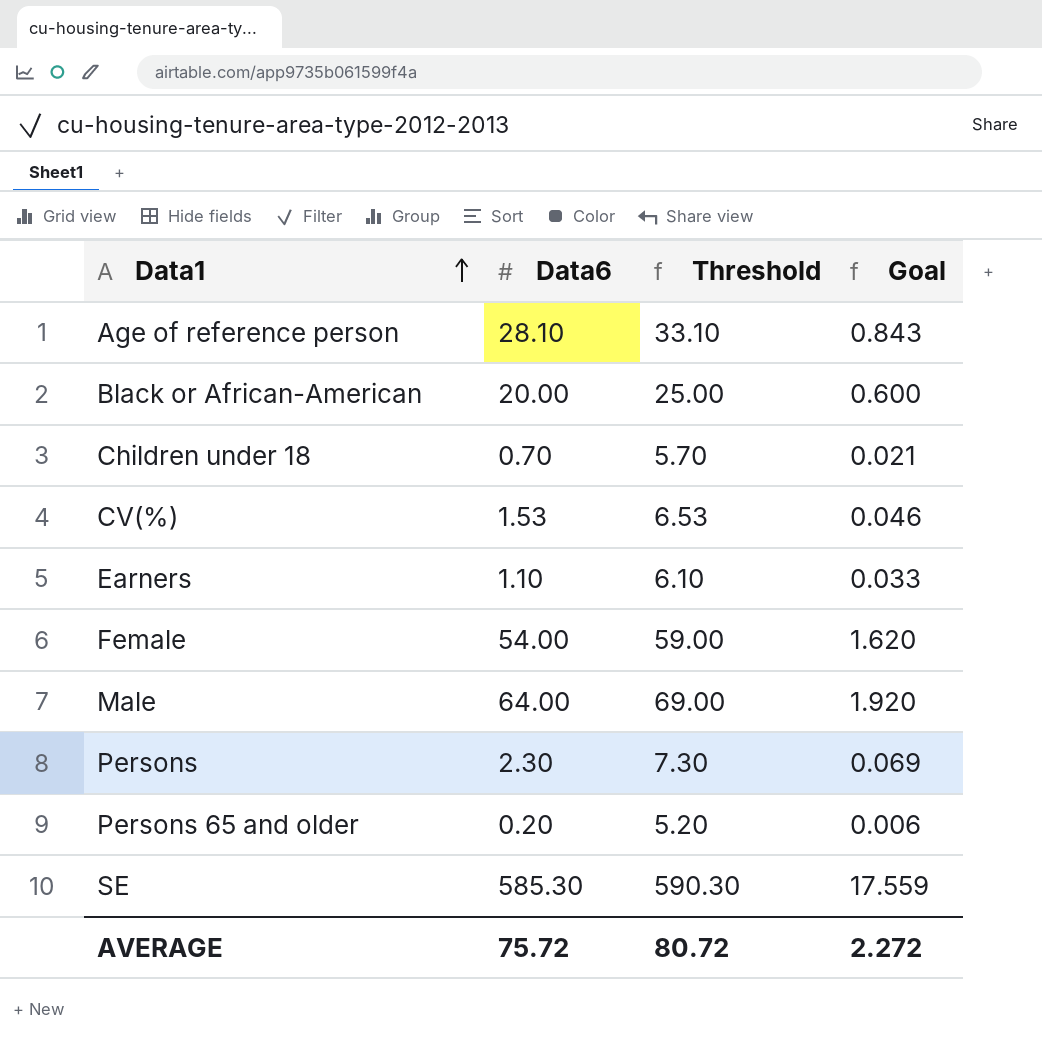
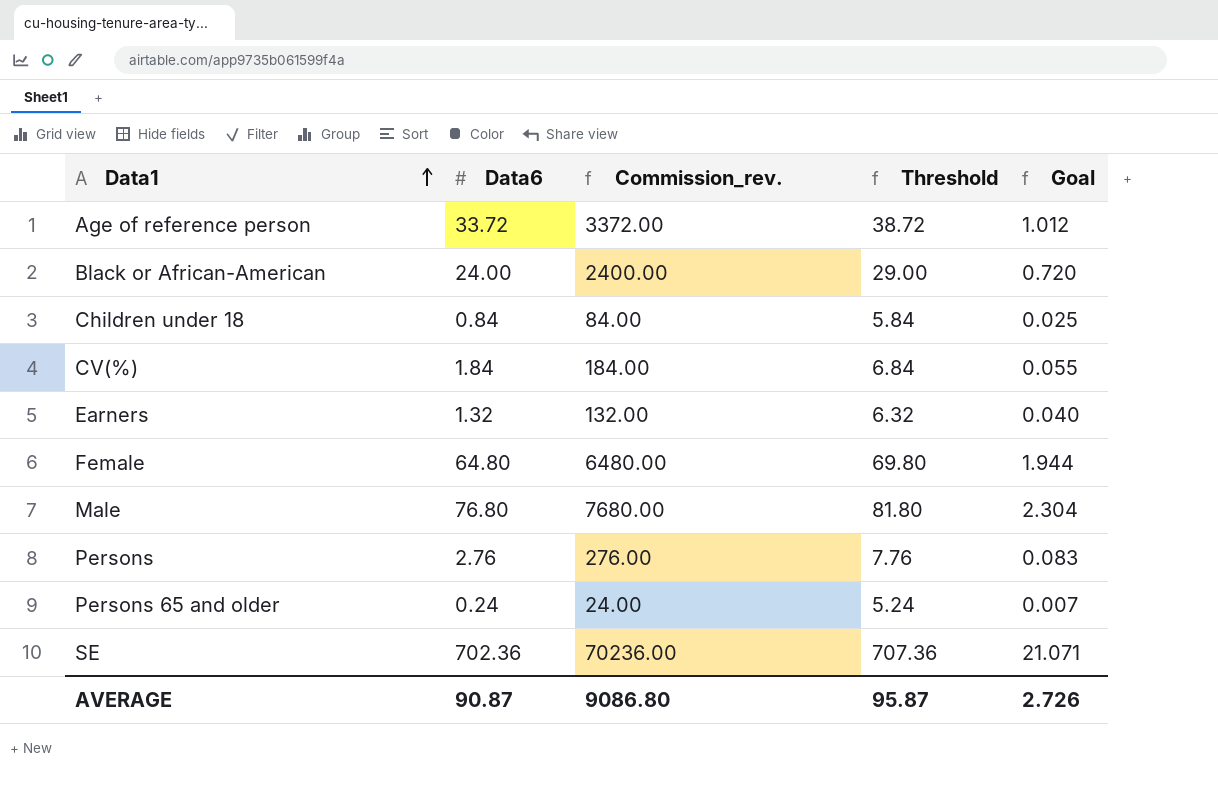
column Commission_rev. | formula: none -> [Data6] * 100
Age of reference person | Data6: 28.10 -> 33.72
Age of reference person | Threshold: 33.10 -> 38.72
Age of reference person | Goal: 0.843 -> 1.012
Black or African-American | Data6: 20.00 -> 24.00
Black or African-American | Threshold: 25.00 -> 29.00
Black or African-American | Goal: 0.600 -> 0.720
Children under 18 | Data6: 0.70 -> 0.84
Children under 18 | Threshold: 5.70 -> 5.84
Children under 18 | Goal: 0.021 -> 0.025
CV(%) | Data6: 1.53 -> 1.84
CV(%) | Threshold: 6.53 -> 6.84
CV(%) | Goal: 0.046 -> 0.055
Earners | Data6: 1.10 -> 1.32
Earners | Threshold: 6.10 -> 6.32
Earners | Goal: 0.033 -> 0.040
Female | Data6: 54.00 -> 64.80
Female | Threshold: 59.00 -> 69.80
Female | Goal: 1.620 -> 1.944
Male | Data6: 64.00 -> 76.80
Male | Threshold: 69.00 -> 81.80
Male | Goal: 1.920 -> 2.304
Persons | Data6: 2.30 -> 2.76
Persons | Threshold: 7.30 -> 7.76
Persons | Goal: 0.069 -> 0.083
Persons 65 and older | Data6: 0.20 -> 0.24
Persons 65 and older | Threshold: 5.20 -> 5.24
Persons 65 and older | Goal: 0.006 -> 0.007
SE | Data6: 585.30 -> 702.36
SE | Threshold: 590.30 -> 707.36
SE | Goal: 17.559 -> 21.071
AVERAGE | Data6: 75.72 -> 90.87
AVERAGE | Threshold: 80.72 -> 95.87
AVERAGE | Goal: 2.272 -> 2.726

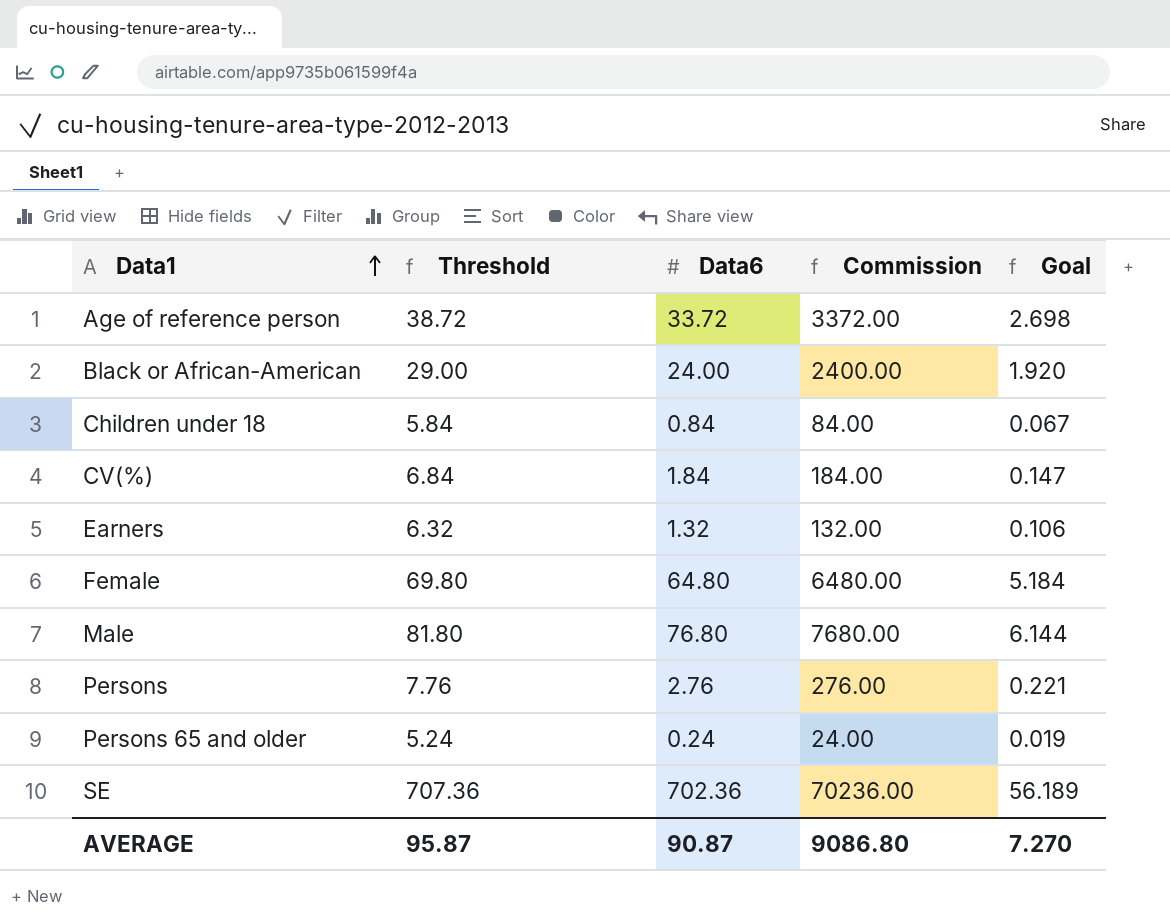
column Threshold | position: 4 -> 2
column name: Commission_rev. -> Commission
column Goal | formula: [Data6] * 0.03 -> [Data6] * 0.08
AVERAGE | Goal: 2.726 -> 7.270

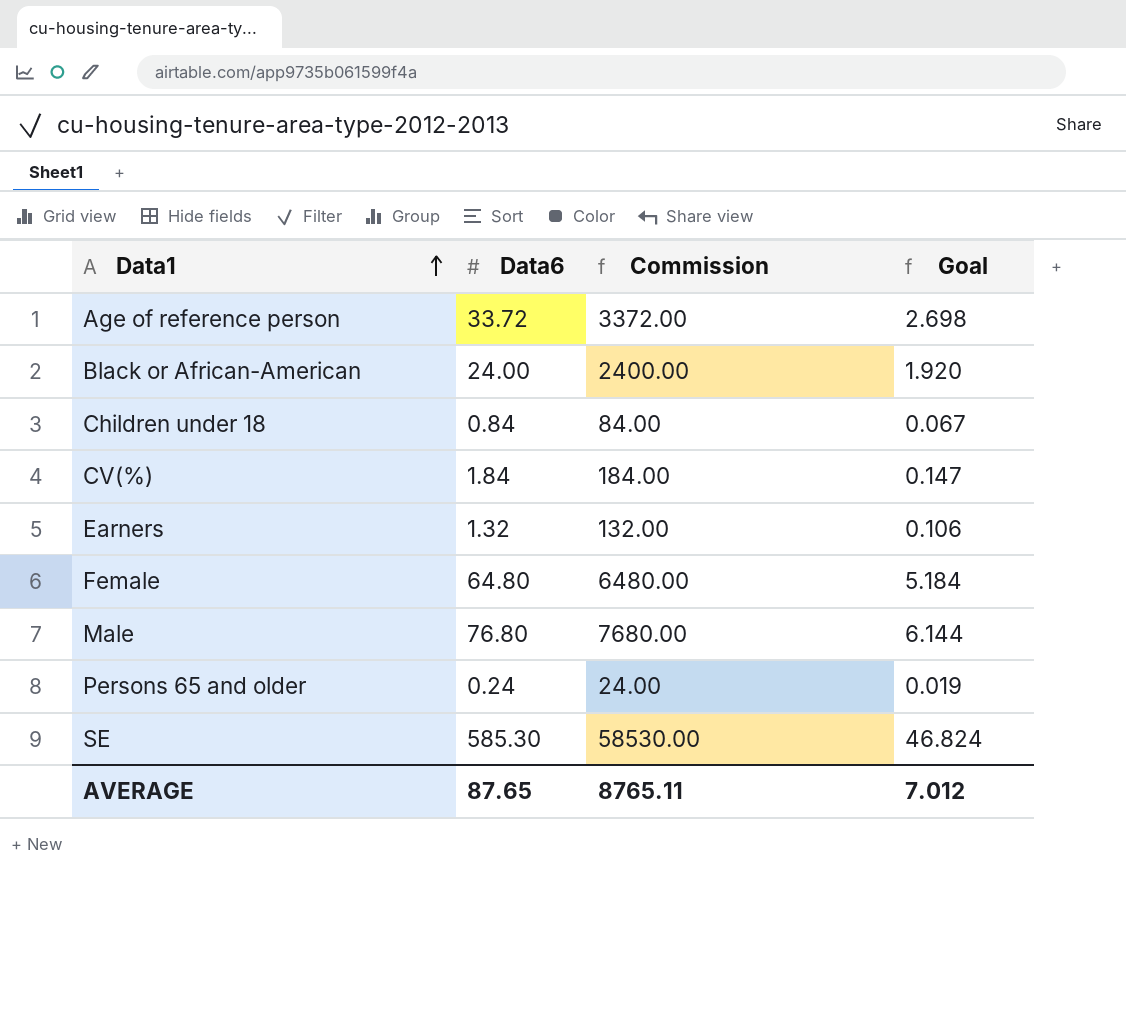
column Threshold | formula: [Data6] + 5 -> none
row Persons: 7.76 | 2.76 | 276.00 | 0.221 -> none
SE | Data6: 702.36 -> 585.30
SE | Commission: 70236.00 -> 58530.00
SE | Goal: 56.189 -> 46.824
AVERAGE | Data6: 90.87 -> 87.65
AVERAGE | Commission: 9086.80 -> 8765.11
AVERAGE | Goal: 7.270 -> 7.012

